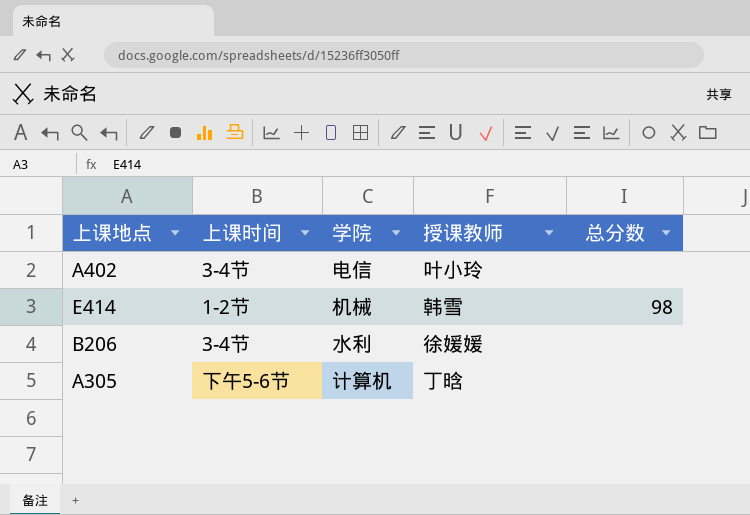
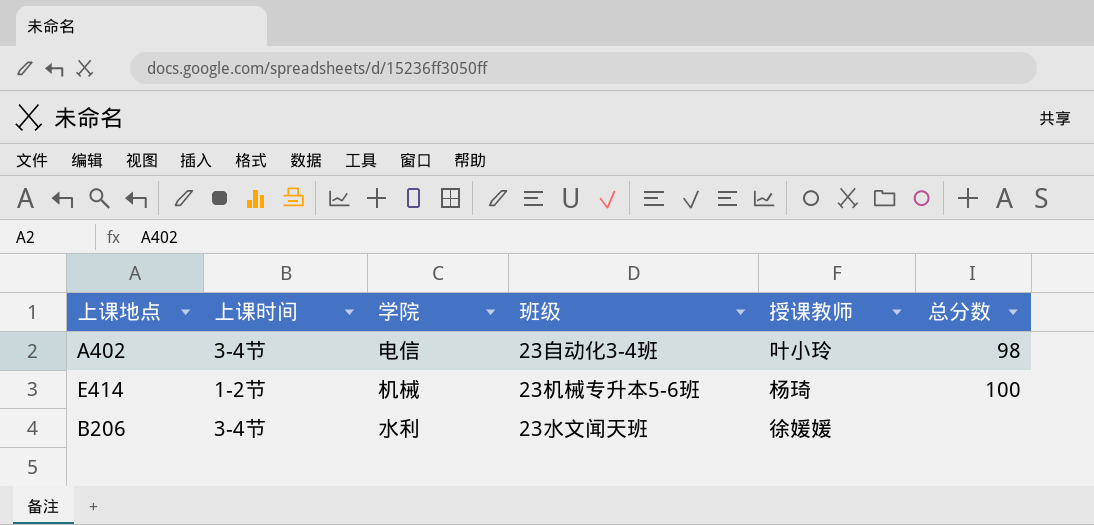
column 班级 | position: none -> 4
row A305: 下午5-6节 | 计算机 | 丁晗 | none -> none
A402 | 总分数: none -> 98
E414 | 授课教师: 韩雪 -> 杨琦
E414 | 总分数: 98 -> 100

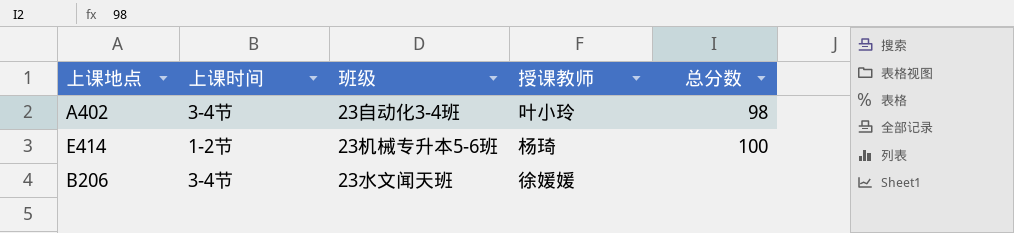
column 学院 | position: 3 -> none

